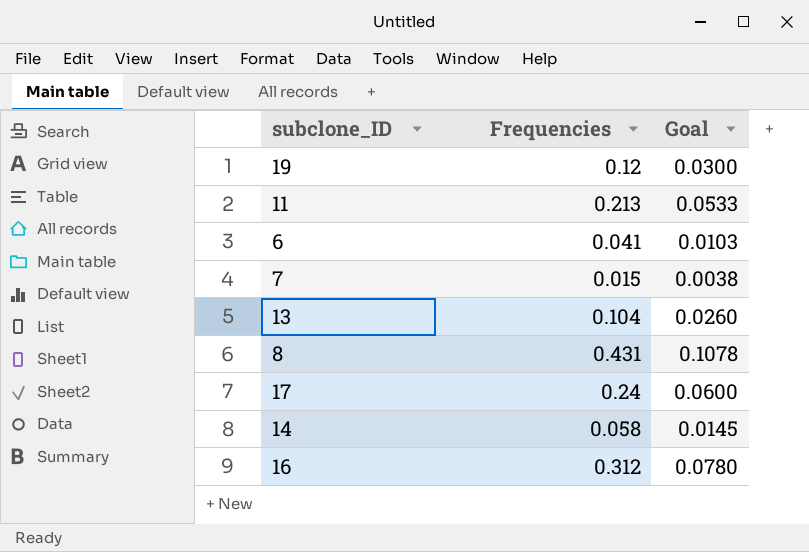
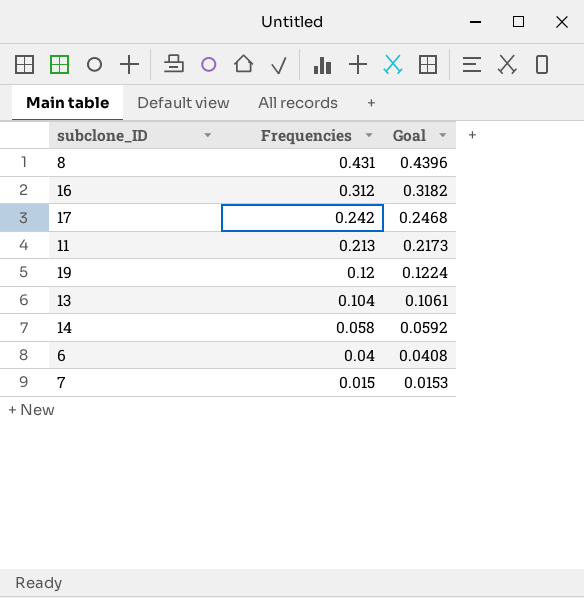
row order: none -> Frequencies descending
column Goal | formula: [Frequencies] * 0.25 -> [Frequencies] * 1.02
17 | Frequencies: 0.24 -> 0.242
6 | Frequencies: 0.041 -> 0.04

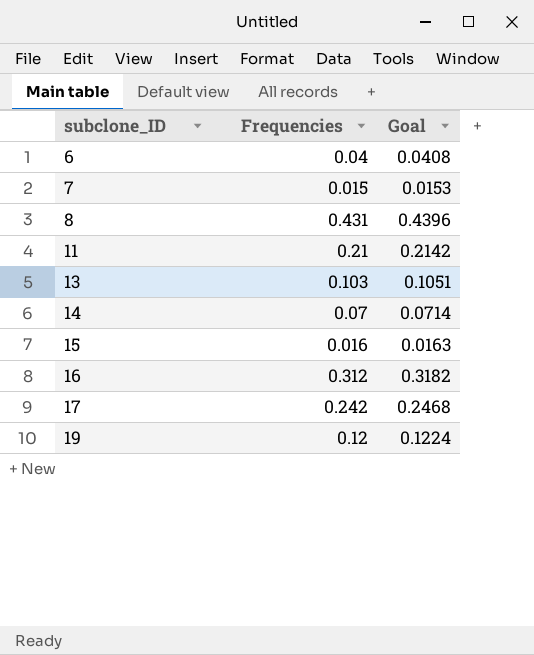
row order: Frequencies descending -> subclone_ID ascending
11 | Frequencies: 0.213 -> 0.21
11 | Goal: 0.2173 -> 0.2142
13 | Frequencies: 0.104 -> 0.103
13 | Goal: 0.1061 -> 0.1051
14 | Frequencies: 0.058 -> 0.07
14 | Goal: 0.0592 -> 0.0714
row 15: none -> 0.016 | 0.0163

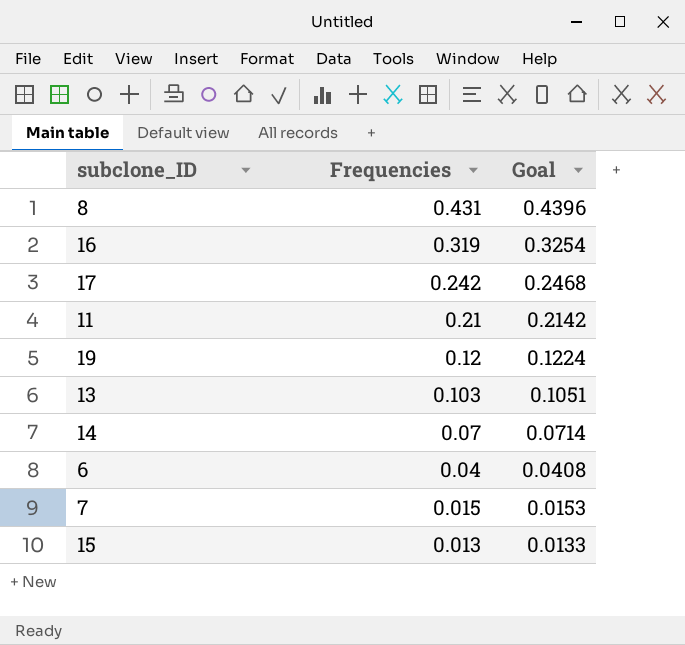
row order: subclone_ID ascending -> Frequencies descending
16 | Frequencies: 0.312 -> 0.319
16 | Goal: 0.3182 -> 0.3254
15 | Frequencies: 0.016 -> 0.013
15 | Goal: 0.0163 -> 0.0133

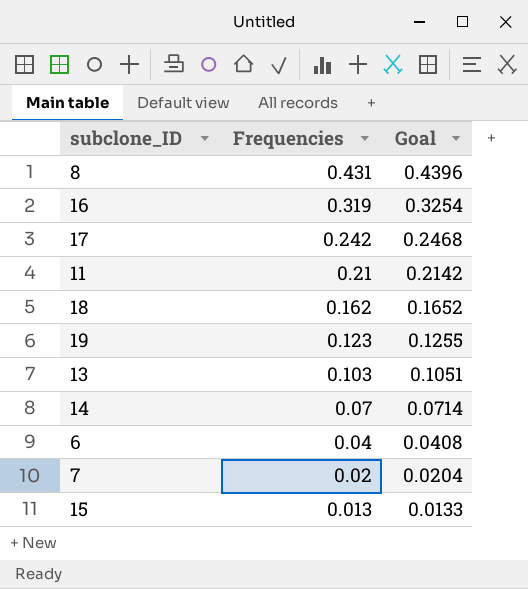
row 18: none -> 0.162 | 0.1652
19 | Frequencies: 0.12 -> 0.123
19 | Goal: 0.1224 -> 0.1255
7 | Frequencies: 0.015 -> 0.02
7 | Goal: 0.0153 -> 0.0204

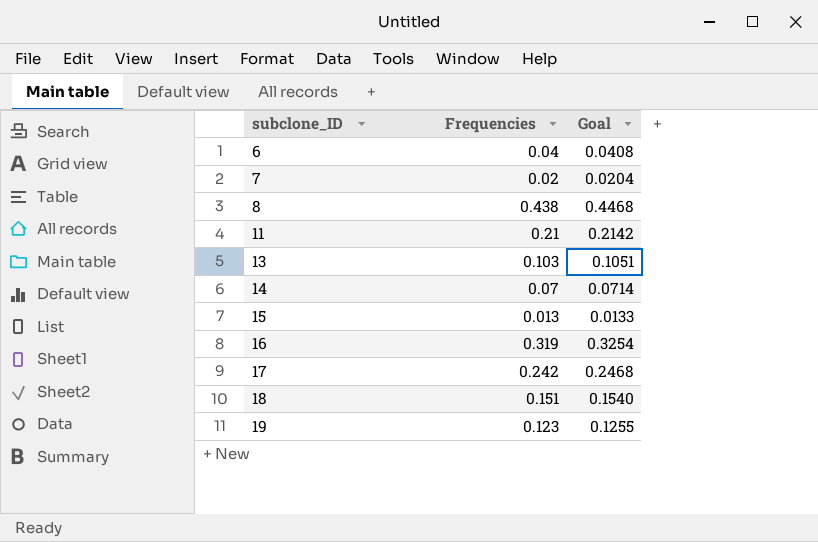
row order: Frequencies descending -> subclone_ID ascending
8 | Frequencies: 0.431 -> 0.438
8 | Goal: 0.4396 -> 0.4468
18 | Frequencies: 0.162 -> 0.151
18 | Goal: 0.1652 -> 0.1540

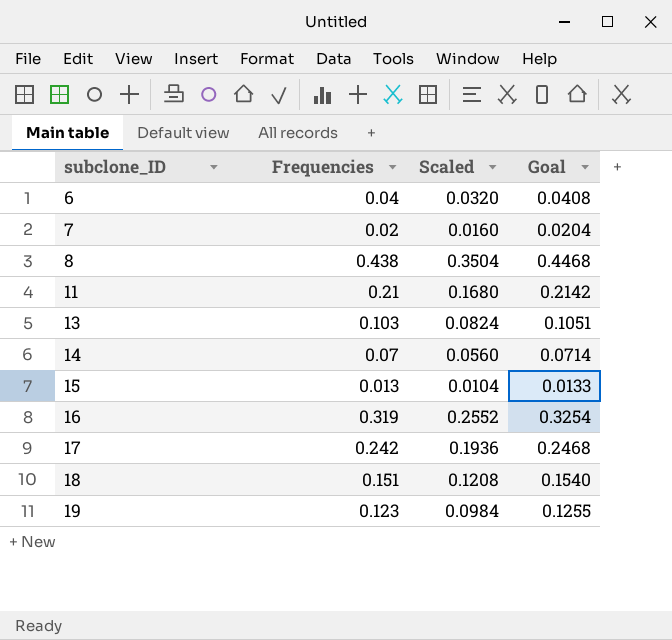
column Scaled | formula: none -> [Frequencies] * 0.8

